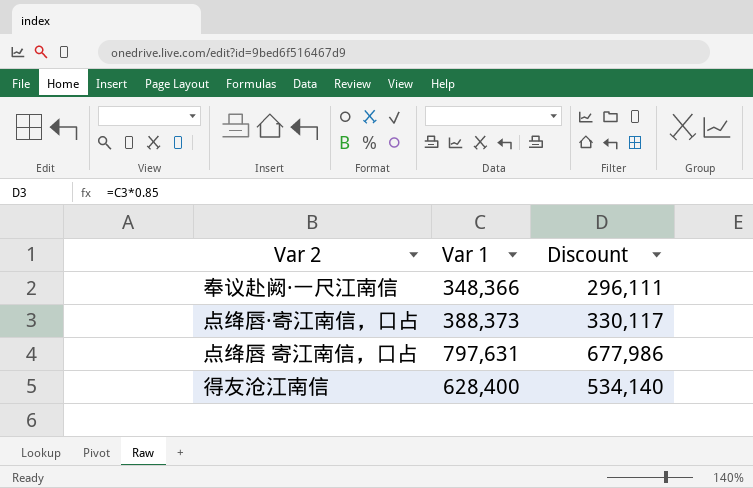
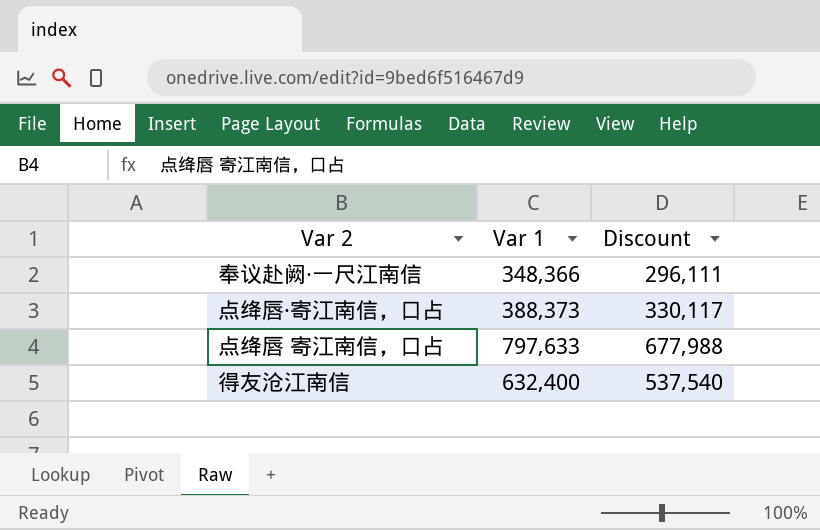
点绛唇 寄江南信，口占 | Var 1: 797,631 -> 797,633
点绛唇 寄江南信，口占 | Discount: 677,986 -> 677,988
得友沧江南信 | Var 1: 628,400 -> 632,400
得友沧江南信 | Discount: 534,140 -> 537,540

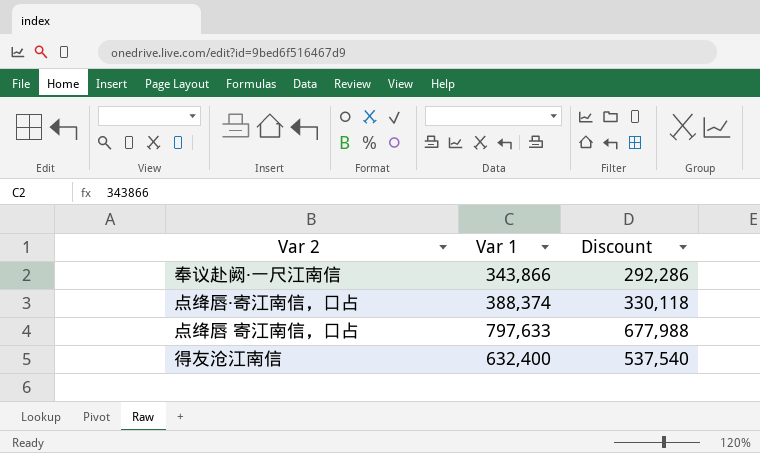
奉议赴阙·一尺江南信 | Var 1: 348,366 -> 343,866
奉议赴阙·一尺江南信 | Discount: 296,111 -> 292,286
点绛唇·寄江南信，口占 | Var 1: 388,373 -> 388,374
点绛唇·寄江南信，口占 | Discount: 330,117 -> 330,118

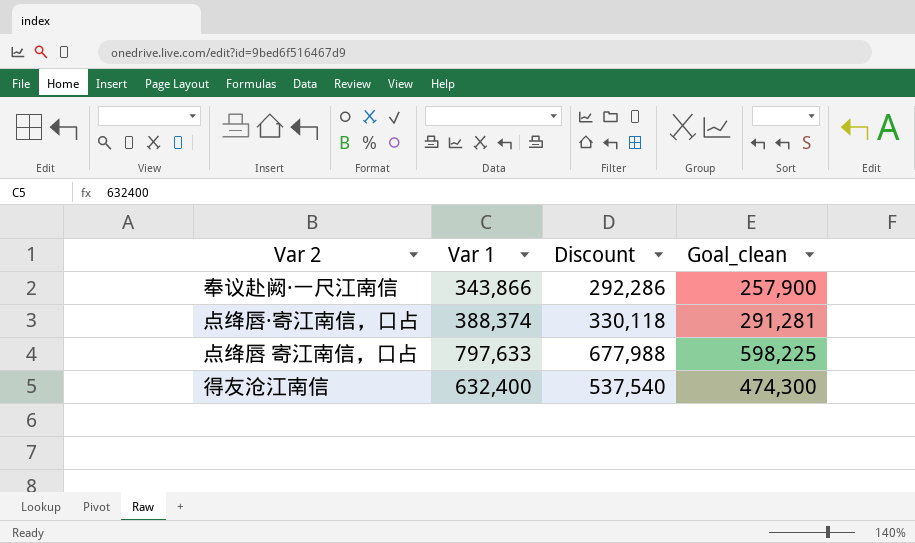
column Goal_clean | formula: none -> [Var 1] * 0.75

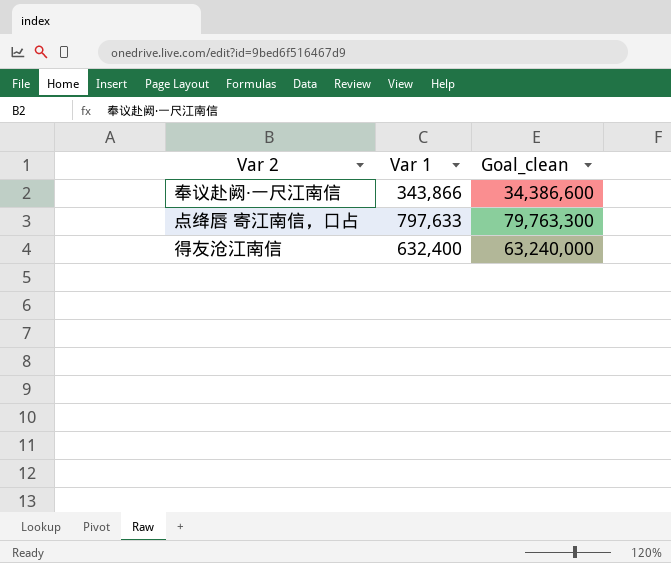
column Discount | formula: [Var 1] * 0.85 -> none
column Goal_clean | formula: [Var 1] * 0.75 -> [Var 1] * 100
row 点绛唇·寄江南信，口占: 388,374 | 330,118 | 291,281 -> none

